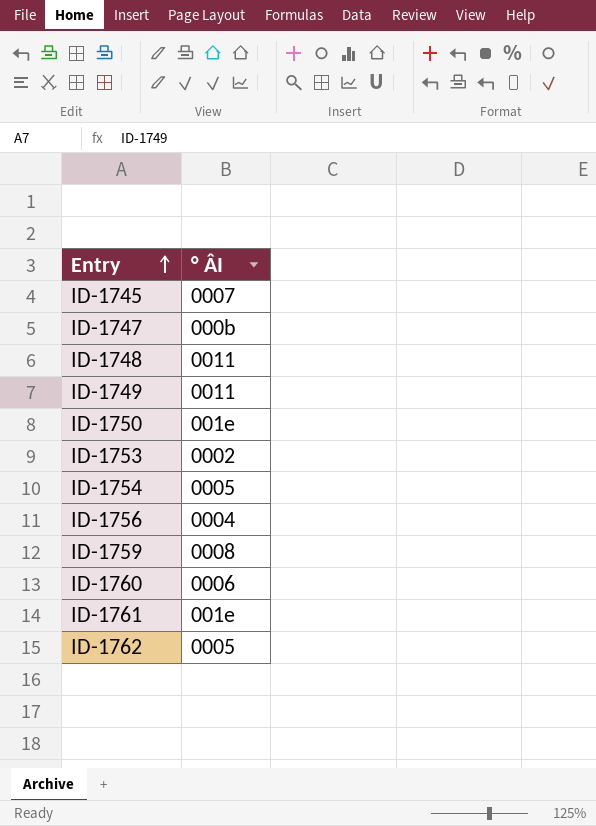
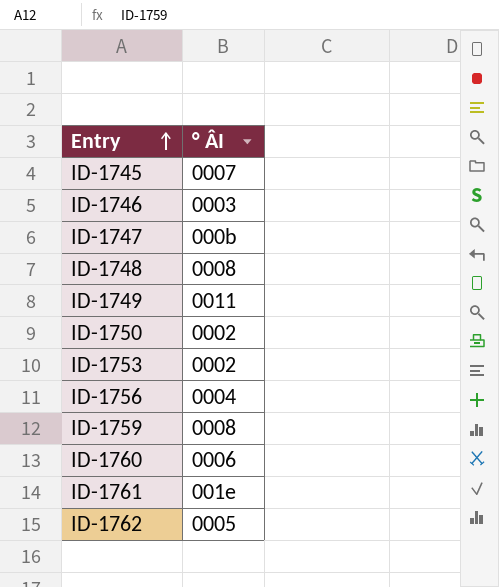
row ID-1754: 0005 -> none
row ID-1746: none -> 0003
ID-1748 | ° ÂI: 0011 -> 0008
ID-1750 | ° ÂI: 001e -> 0002

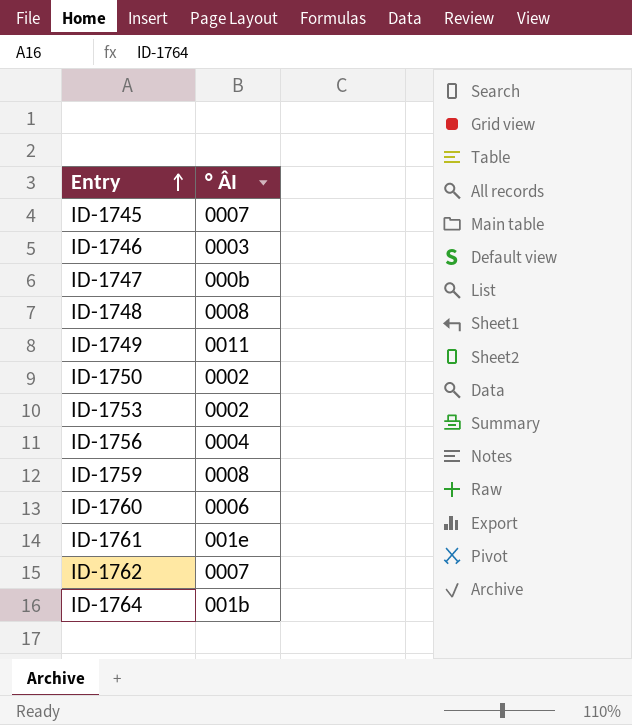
ID-1762 | ° ÂI: 0005 -> 0007
row ID-1764: none -> 001b

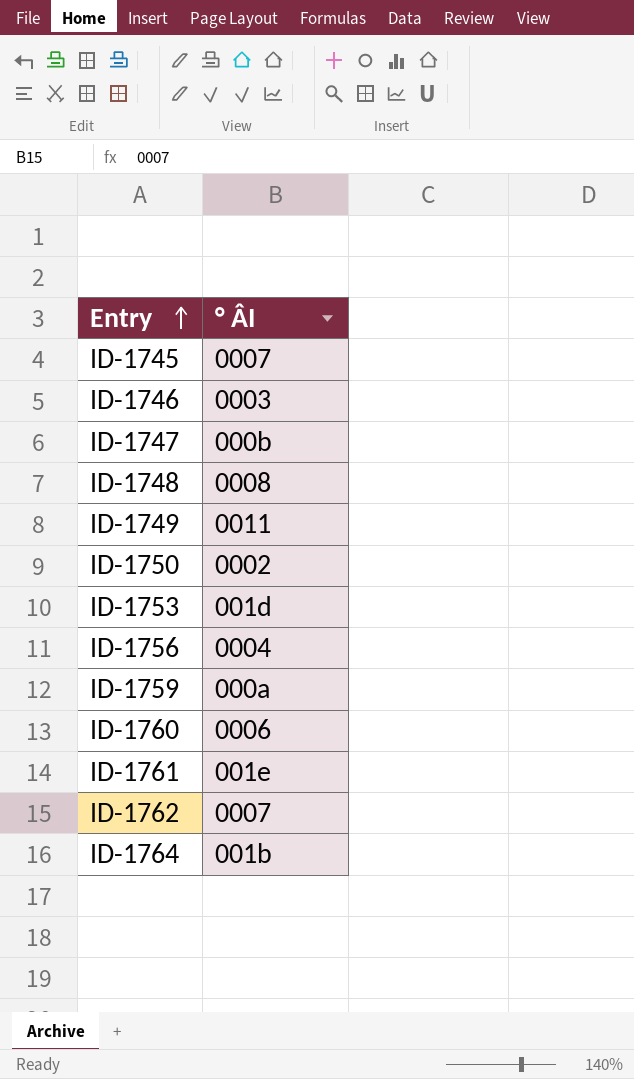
ID-1753 | ° ÂI: 0002 -> 001d
ID-1759 | ° ÂI: 0008 -> 000a

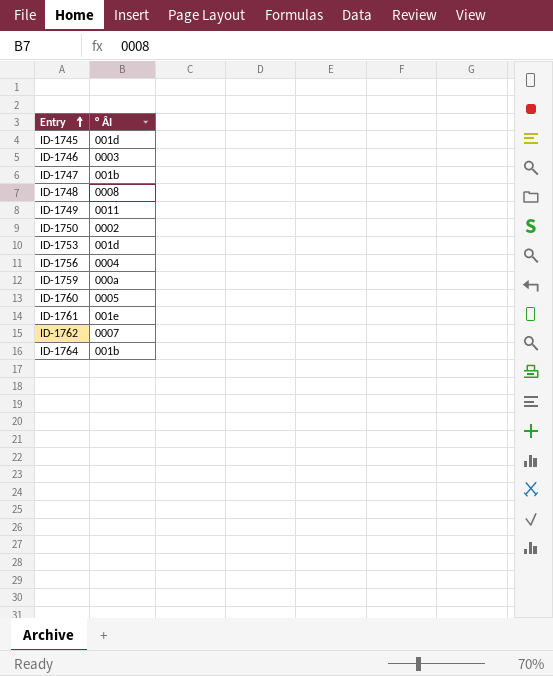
ID-1745 | ° ÂI: 0007 -> 001d
ID-1747 | ° ÂI: 000b -> 001b
ID-1760 | ° ÂI: 0006 -> 0005

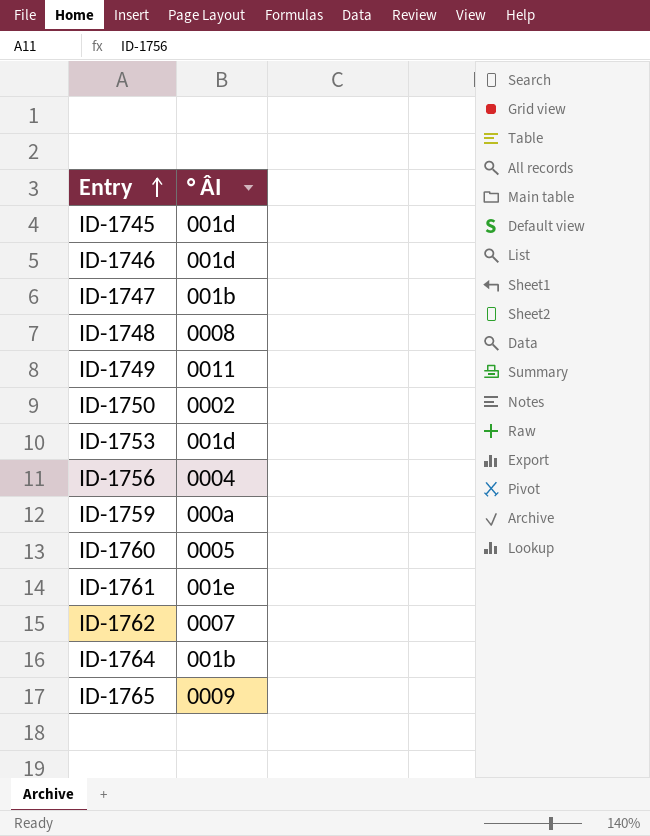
ID-1746 | ° ÂI: 0003 -> 001d
row ID-1765: none -> 0009

